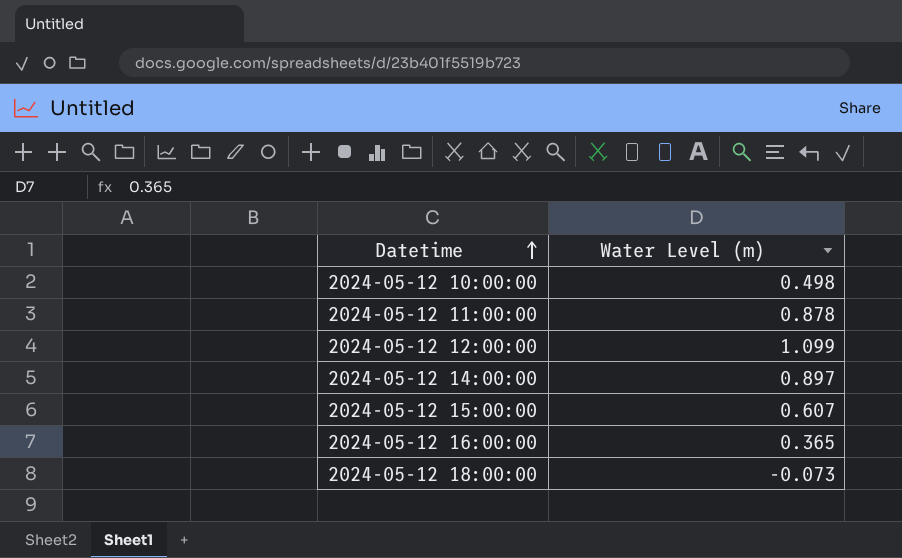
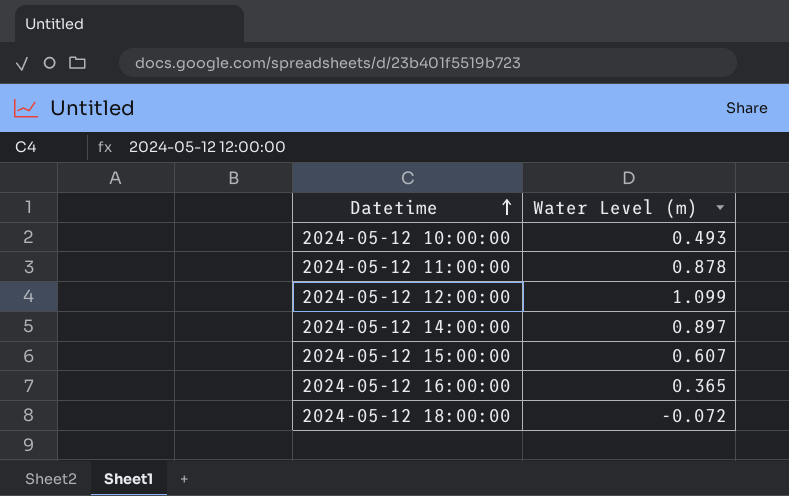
2024-05-12 10:00:00 | Water Level (m): 0.498 -> 0.493
2024-05-12 18:00:00 | Water Level (m): -0.073 -> -0.072

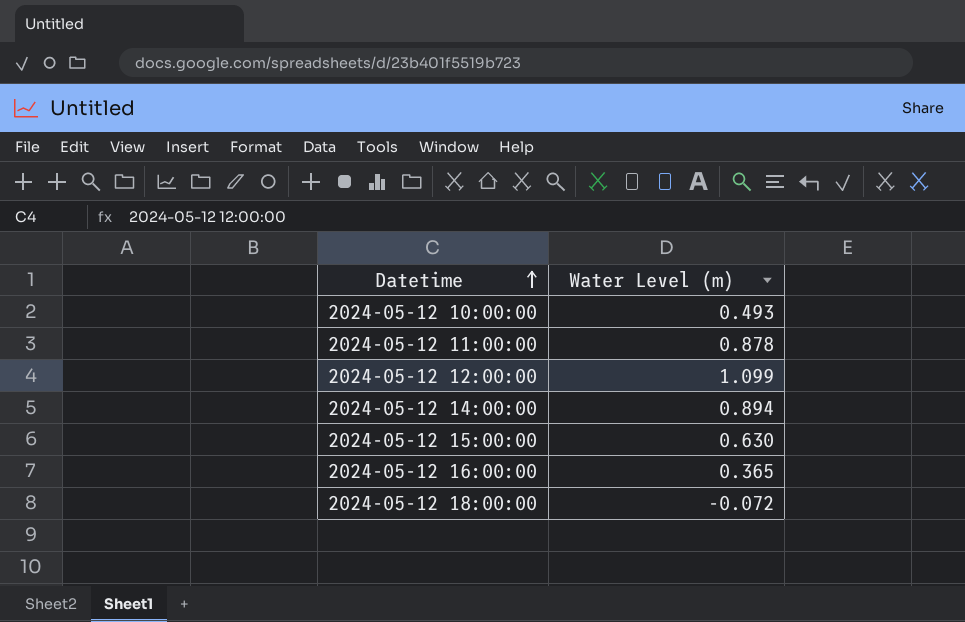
2024-05-12 14:00:00 | Water Level (m): 0.897 -> 0.894
2024-05-12 15:00:00 | Water Level (m): 0.607 -> 0.630

